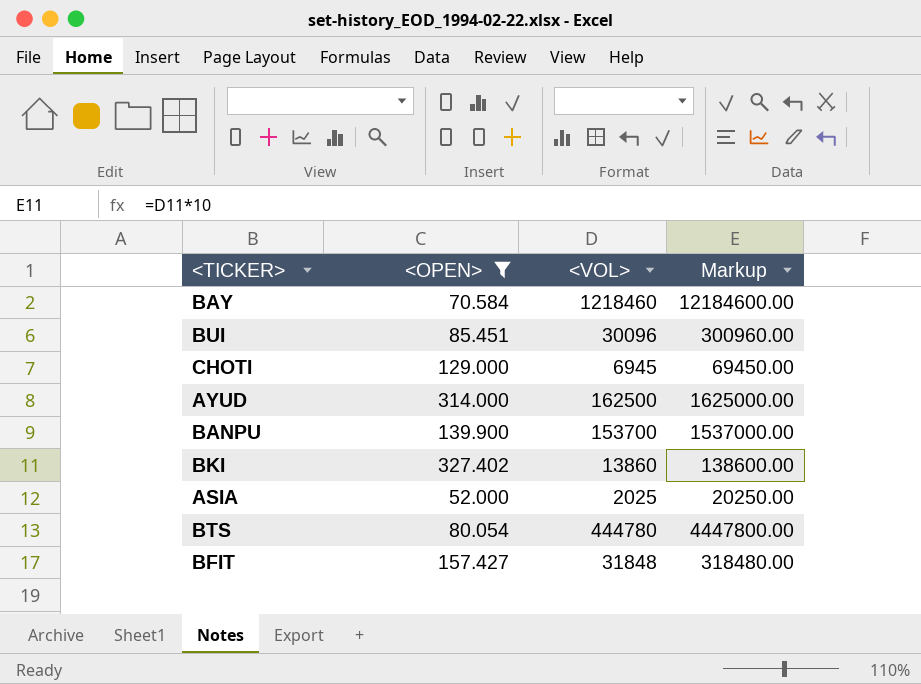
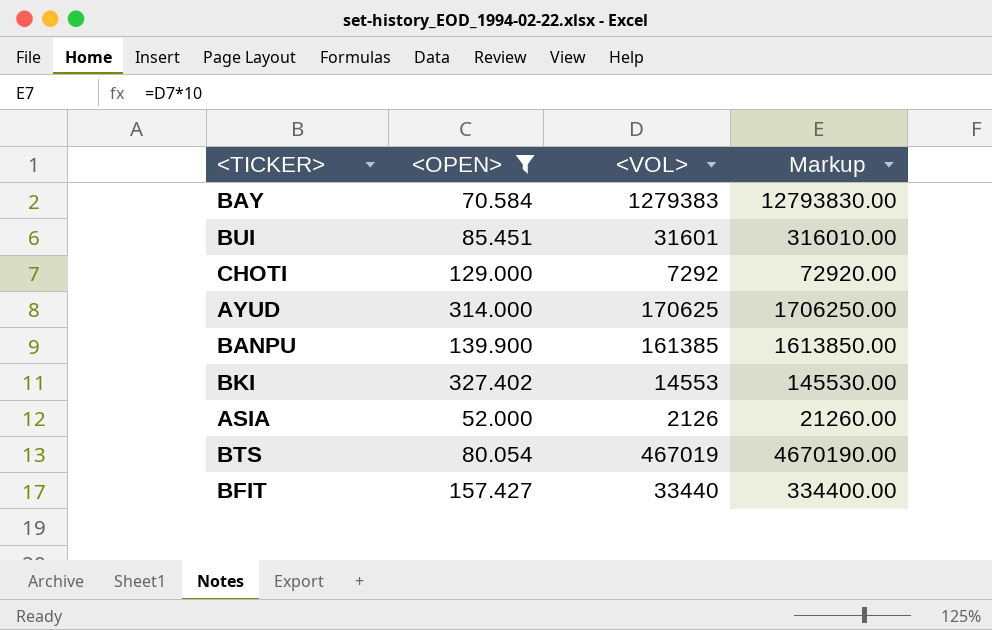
BAY | <VOL>: 1218460 -> 1279383
BAY | Markup: 12184600.00 -> 12793830.00
BUI | <VOL>: 30096 -> 31601
BUI | Markup: 300960.00 -> 316010.00
CHOTI | <VOL>: 6945 -> 7292
CHOTI | Markup: 69450.00 -> 72920.00
AYUD | <VOL>: 162500 -> 170625
AYUD | Markup: 1625000.00 -> 1706250.00
BANPU | <VOL>: 153700 -> 161385
BANPU | Markup: 1537000.00 -> 1613850.00
BKI | <VOL>: 13860 -> 14553
BKI | Markup: 138600.00 -> 145530.00
ASIA | <VOL>: 2025 -> 2126
ASIA | Markup: 20250.00 -> 21260.00
BTS | <VOL>: 444780 -> 467019
BTS | Markup: 4447800.00 -> 4670190.00
BFIT | <VOL>: 31848 -> 33440
BFIT | Markup: 318480.00 -> 334400.00

